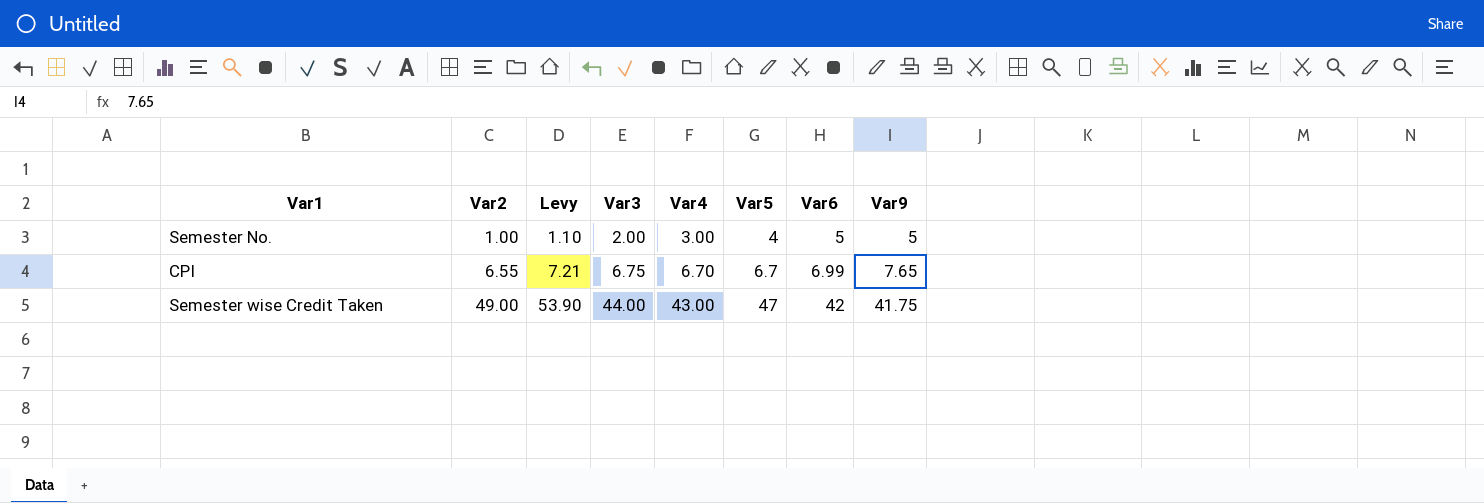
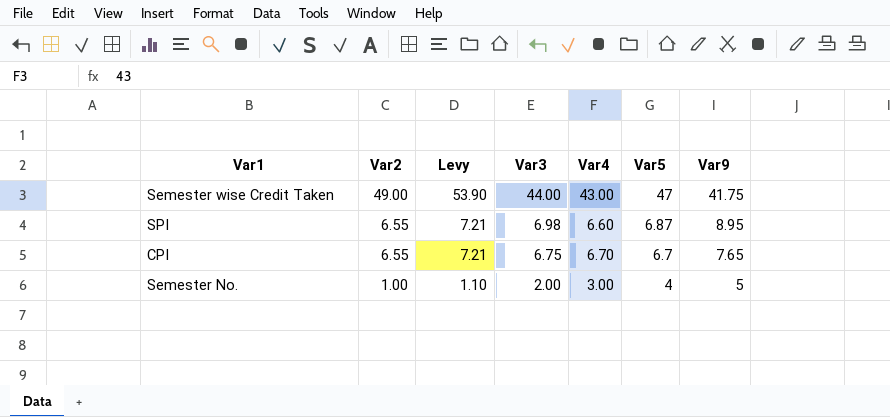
row order: Var2 ascending -> Var2 descending
column Var6 | position: 7 -> none
row SPI: none -> 6.55 | 7.21 | 6.98 | 6.60 | 6.87 | 8.95

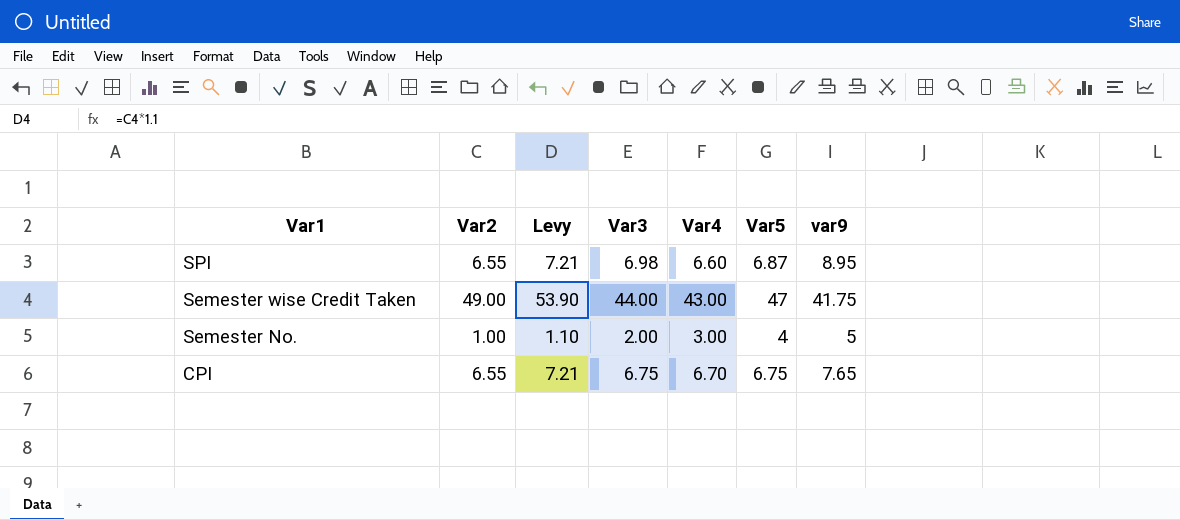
row order: Var2 descending -> Var1 descending
column name: Var9 -> var9
CPI | Var5: 6.7 -> 6.75

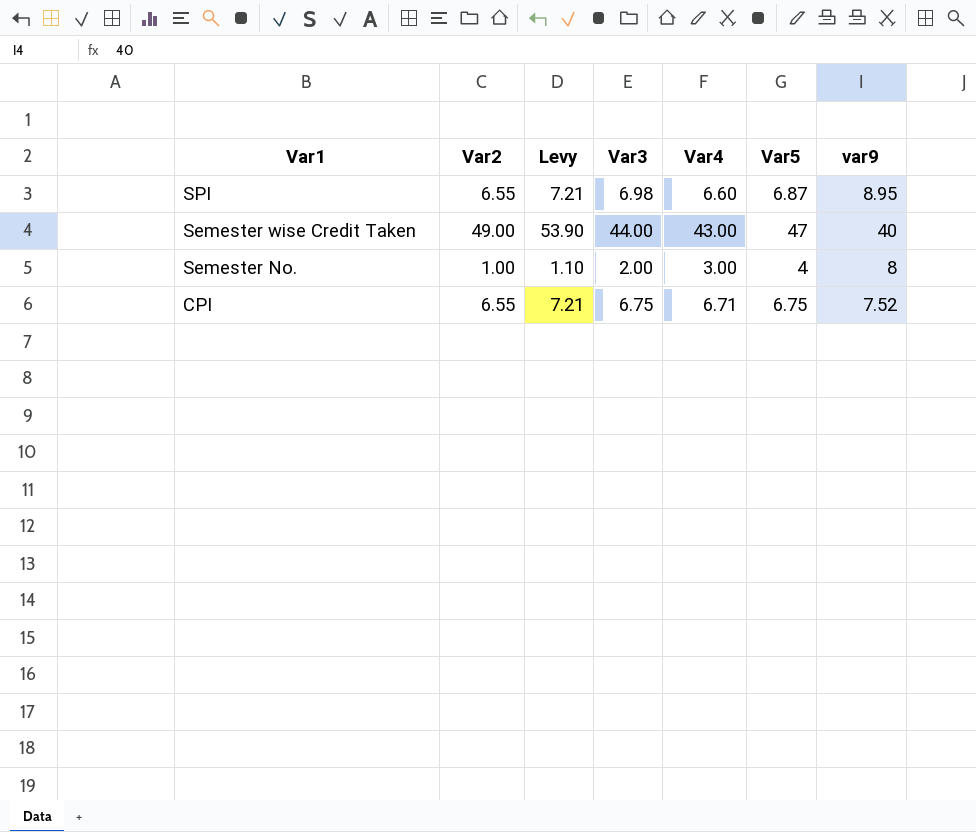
Semester wise Credit Taken | var9: 41.75 -> 40
Semester No. | var9: 5 -> 8
CPI | Var4: 6.70 -> 6.71
CPI | var9: 7.65 -> 7.52

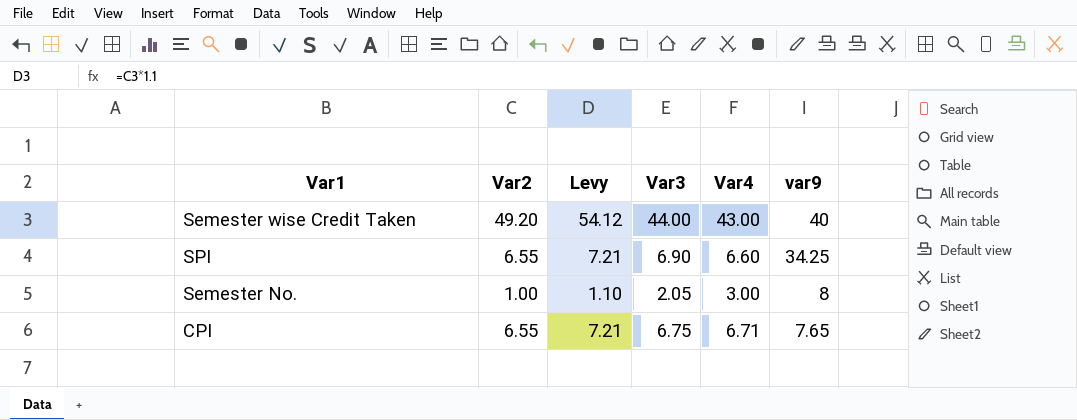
row order: Var1 descending -> var9 descending
column Var5 | position: 6 -> none
Semester wise Credit Taken | Var2: 49.00 -> 49.20
Semester wise Credit Taken | Levy: 53.90 -> 54.12
SPI | Var3: 6.98 -> 6.90
SPI | var9: 8.95 -> 34.25
Semester No. | Var3: 2.00 -> 2.05
CPI | var9: 7.52 -> 7.65

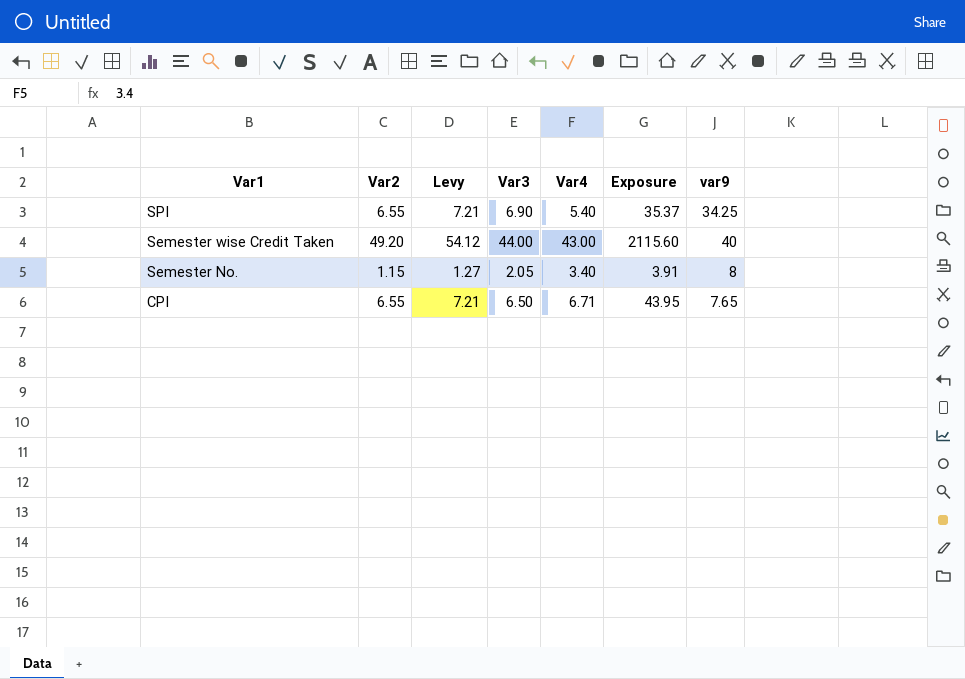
row order: var9 descending -> Var1 descending
column Exposure | formula: none -> [Var2] * [Var4]
SPI | Var4: 6.60 -> 5.40
Semester No. | Var2: 1.00 -> 1.15
Semester No. | Levy: 1.10 -> 1.27
Semester No. | Var4: 3.00 -> 3.40
CPI | Var3: 6.75 -> 6.50

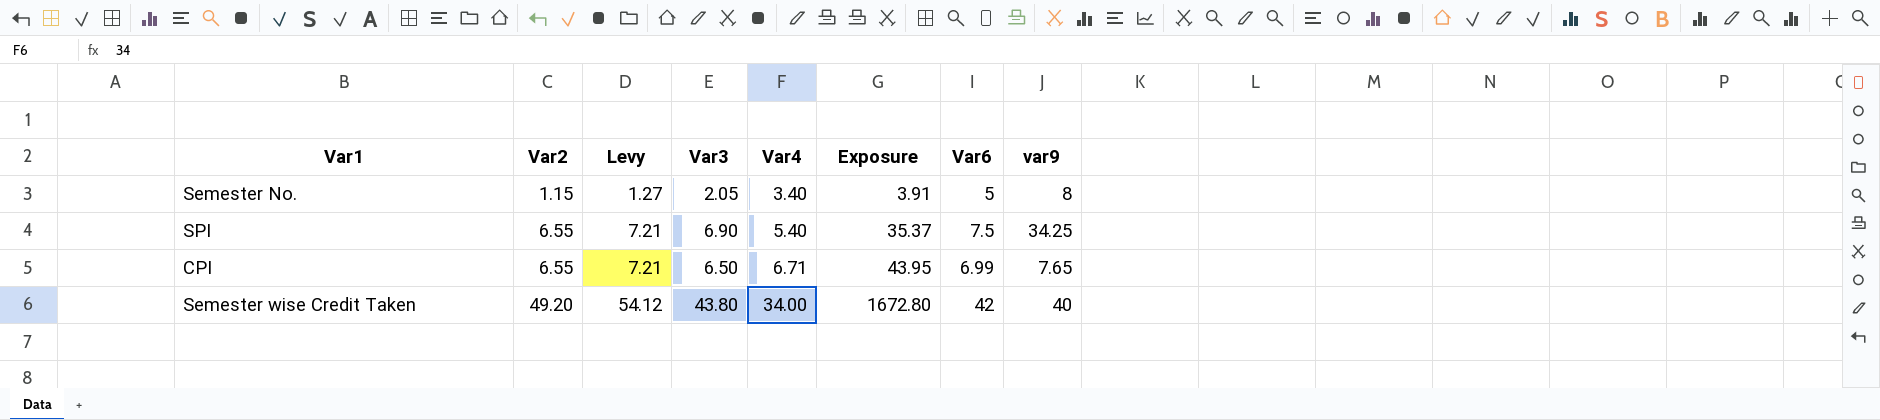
row order: Var1 descending -> Var2 ascending
column Var6 | position: none -> 7
Semester wise Credit Taken | Var3: 44.00 -> 43.80
Semester wise Credit Taken | Var4: 43.00 -> 34.00
Semester wise Credit Taken | Exposure: 2115.60 -> 1672.80

